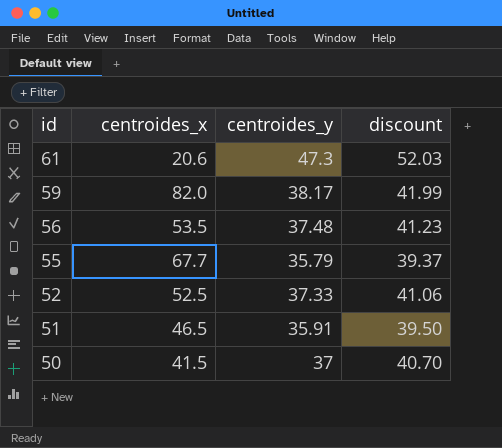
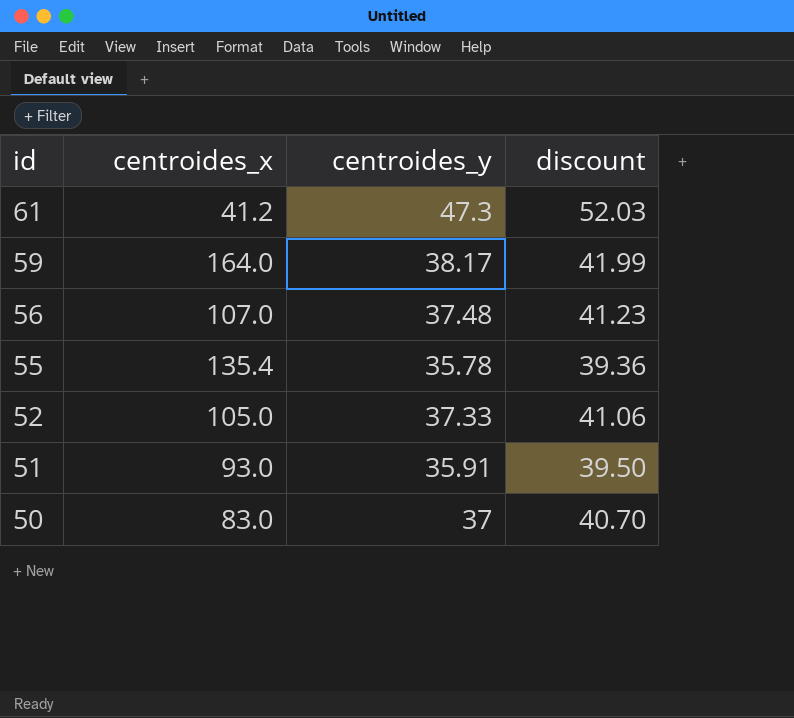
61 | centroides_x: 20.6 -> 41.2
59 | centroides_x: 82.0 -> 164.0
56 | centroides_x: 53.5 -> 107.0
55 | centroides_x: 67.7 -> 135.4
55 | centroides_y: 35.79 -> 35.78
55 | discount: 39.37 -> 39.36
52 | centroides_x: 52.5 -> 105.0
51 | centroides_x: 46.5 -> 93.0
50 | centroides_x: 41.5 -> 83.0

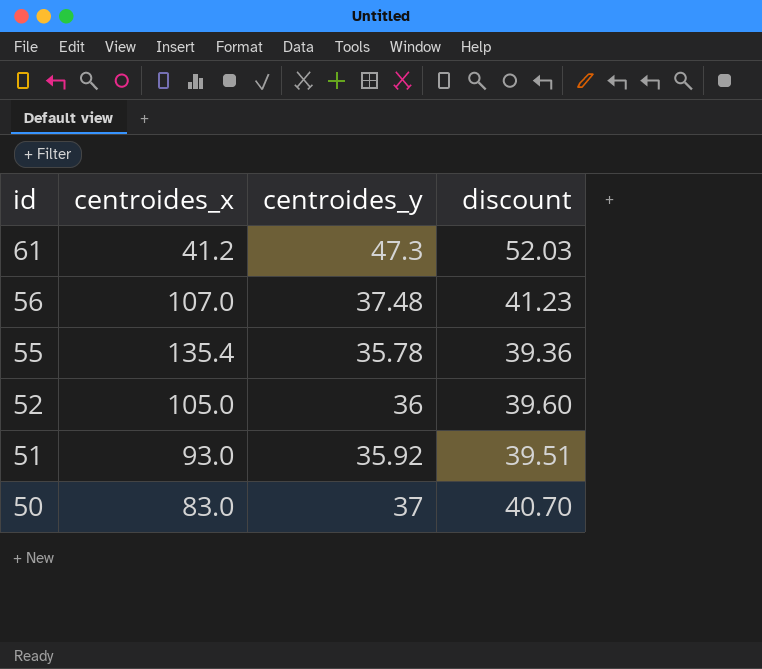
row 59: 164.0 | 38.17 | 41.99 -> none
52 | centroides_y: 37.33 -> 36
52 | discount: 41.06 -> 39.60
51 | centroides_y: 35.91 -> 35.92
51 | discount: 39.50 -> 39.51

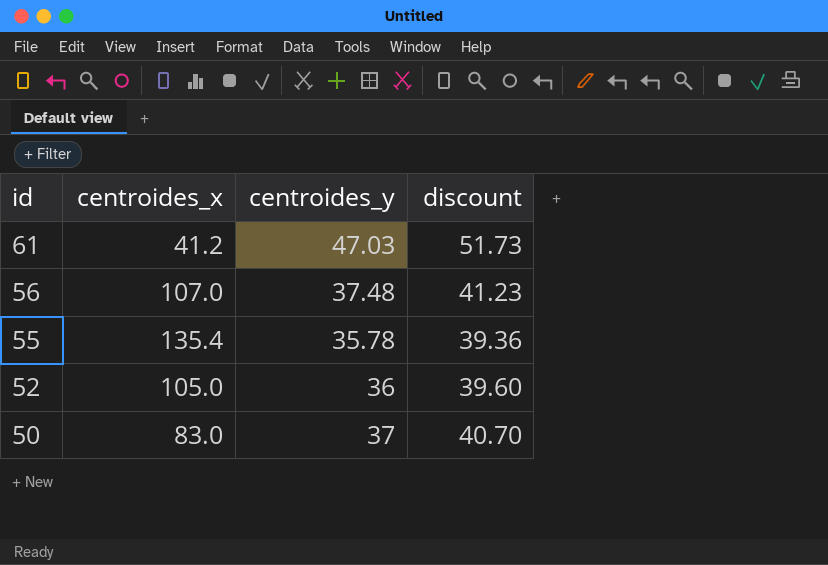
row 51: 93.0 | 35.92 | 39.51 -> none
61 | centroides_y: 47.3 -> 47.03
61 | discount: 52.03 -> 51.73

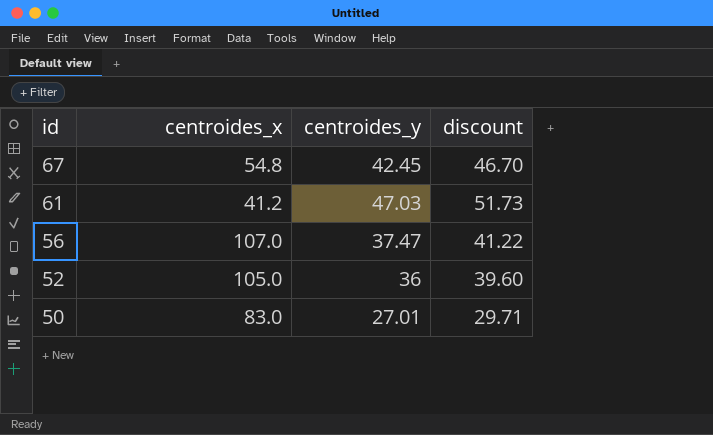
row 55: 135.4 | 35.78 | 39.36 -> none
row 67: none -> 54.8 | 42.45 | 46.70
56 | centroides_y: 37.48 -> 37.47
56 | discount: 41.23 -> 41.22
50 | centroides_y: 37 -> 27.01
50 | discount: 40.70 -> 29.71

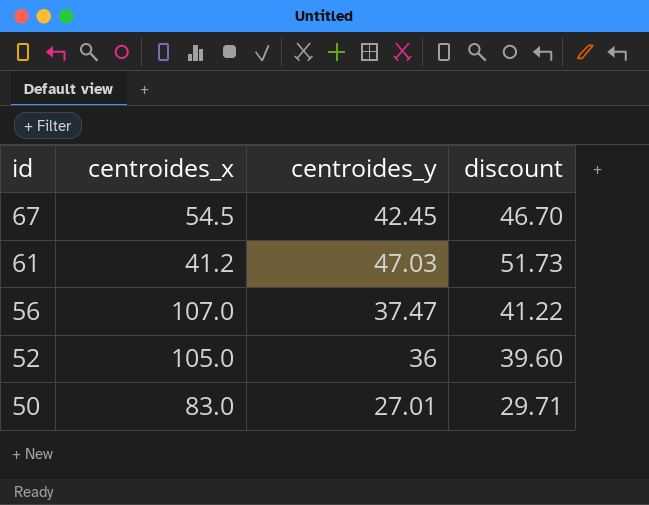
67 | centroides_x: 54.8 -> 54.5

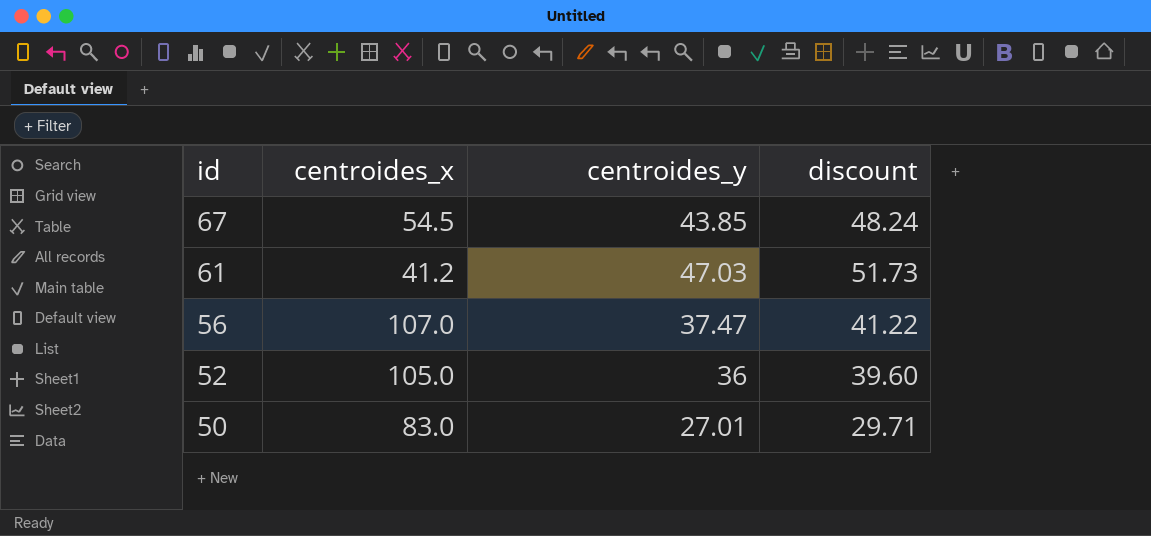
67 | centroides_y: 42.45 -> 43.85
67 | discount: 46.70 -> 48.24

